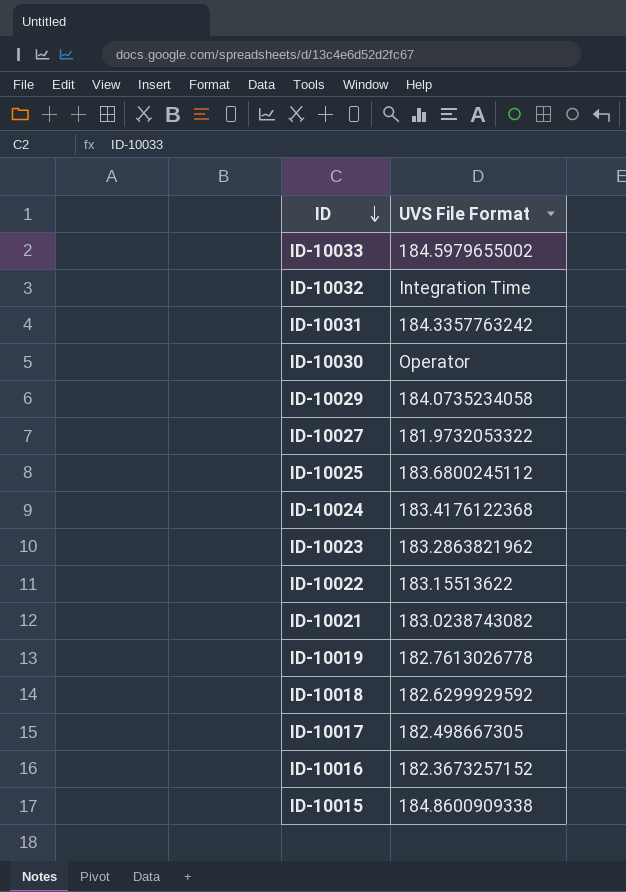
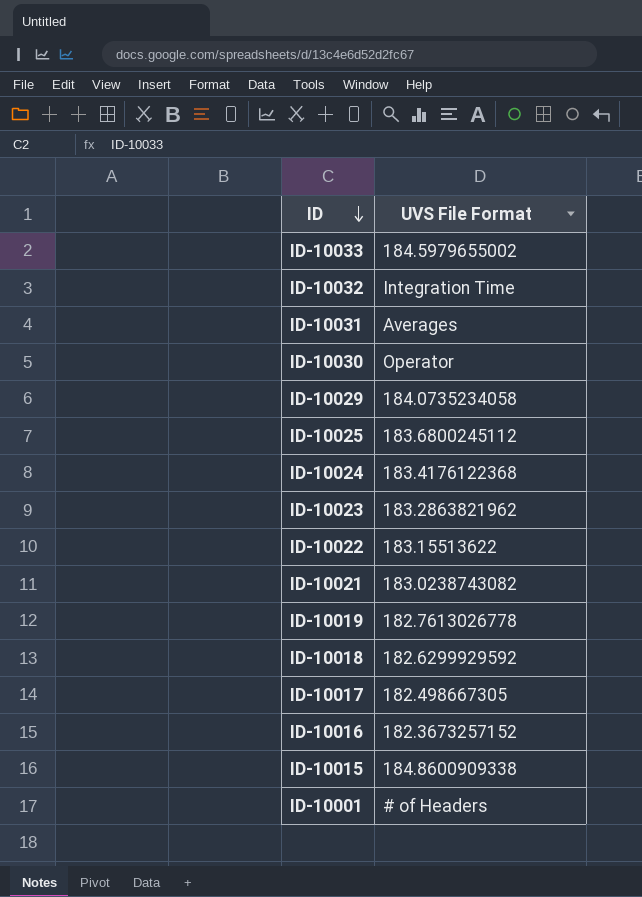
row ID-10027: 181.9732053322 -> none
ID-10031 | UVS File Format: 184.3357763242 -> Averages
row ID-10001: none -> # of Headers

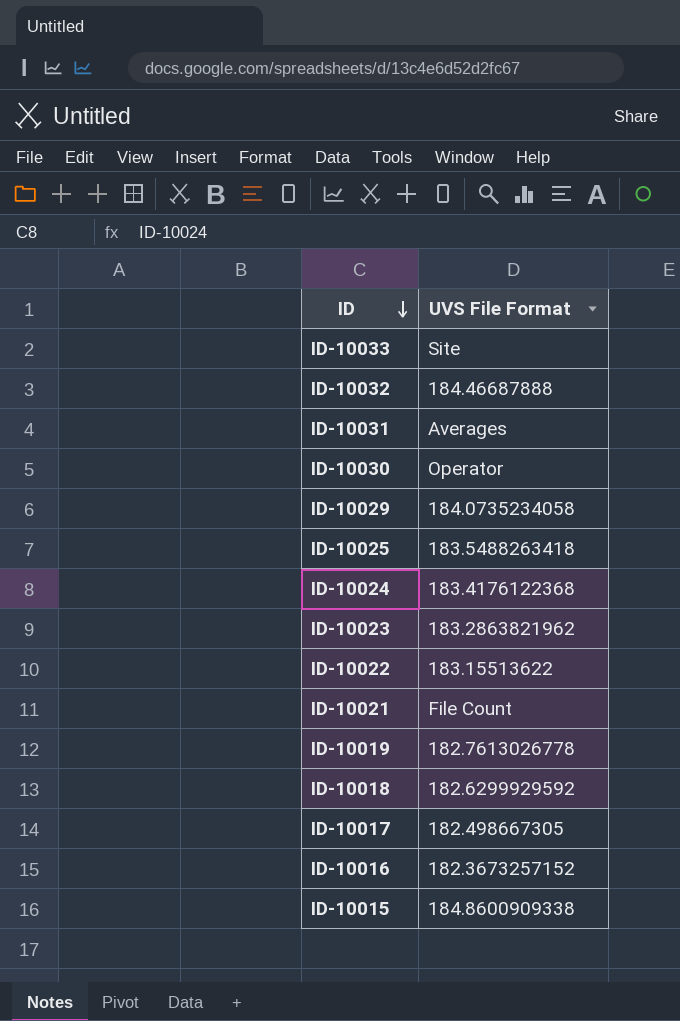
row ID-10001: # of Headers -> none
ID-10033 | UVS File Format: 184.5979655002 -> Site
ID-10032 | UVS File Format: Integration Time -> 184.46687888
ID-10025 | UVS File Format: 183.6800245112 -> 183.5488263418
ID-10021 | UVS File Format: 183.0238743082 -> File Count

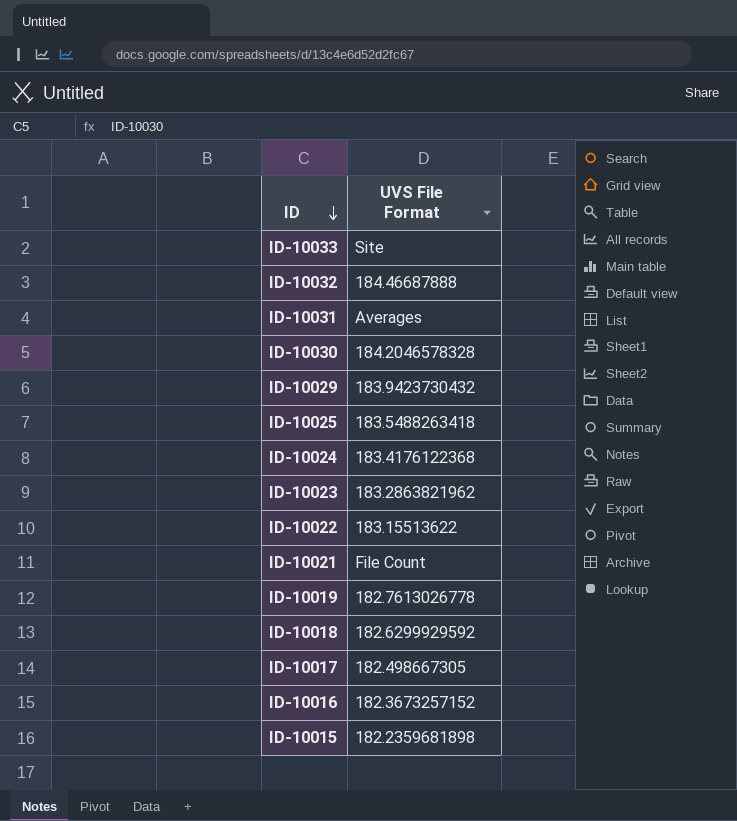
ID-10030 | UVS File Format: Operator -> 184.2046578328
ID-10029 | UVS File Format: 184.0735234058 -> 183.9423730432
ID-10015 | UVS File Format: 184.8600909338 -> 182.2359681898

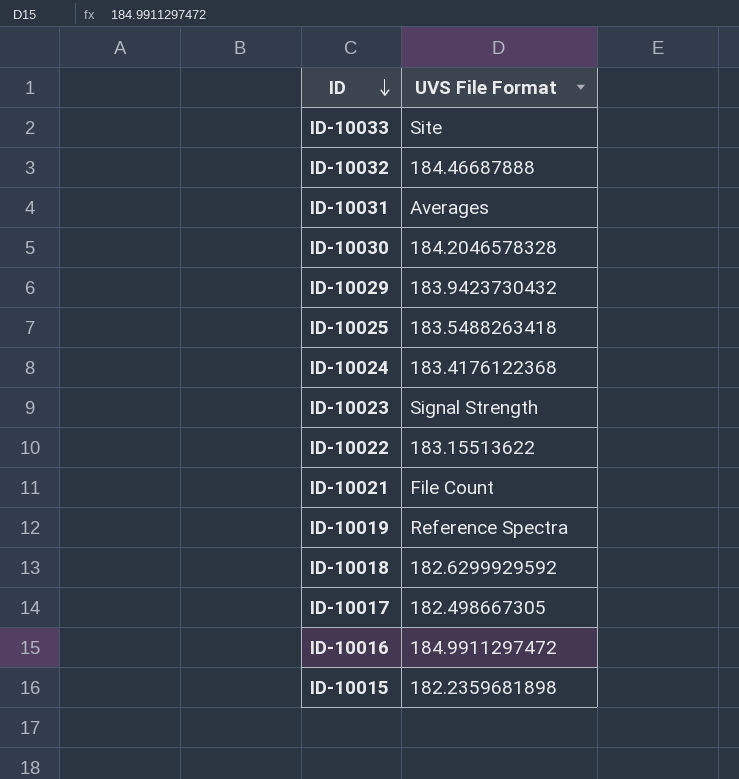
ID-10023 | UVS File Format: 183.2863821962 -> Signal Strength
ID-10019 | UVS File Format: 182.7613026778 -> Reference Spectra
ID-10016 | UVS File Format: 182.3673257152 -> 184.9911297472

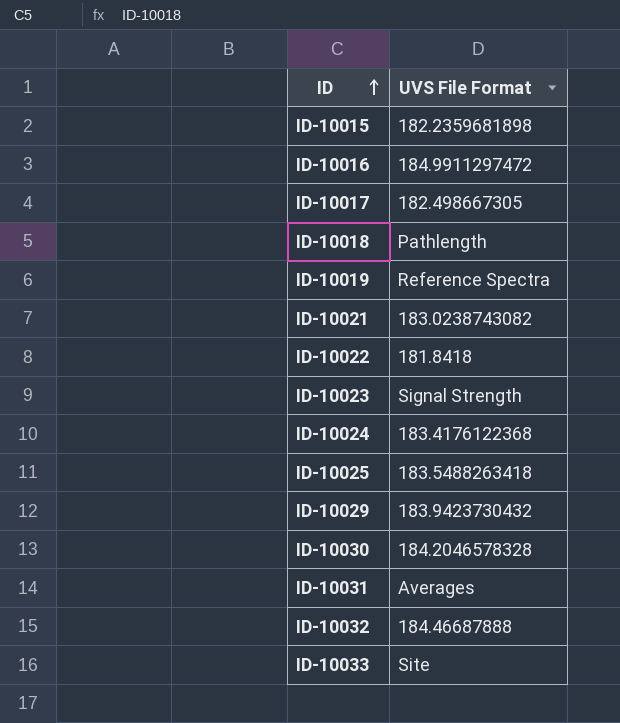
row order: ID descending -> ID ascending
ID-10018 | UVS File Format: 182.6299929592 -> Pathlength
ID-10021 | UVS File Format: File Count -> 183.0238743082
ID-10022 | UVS File Format: 183.15513622 -> 181.8418

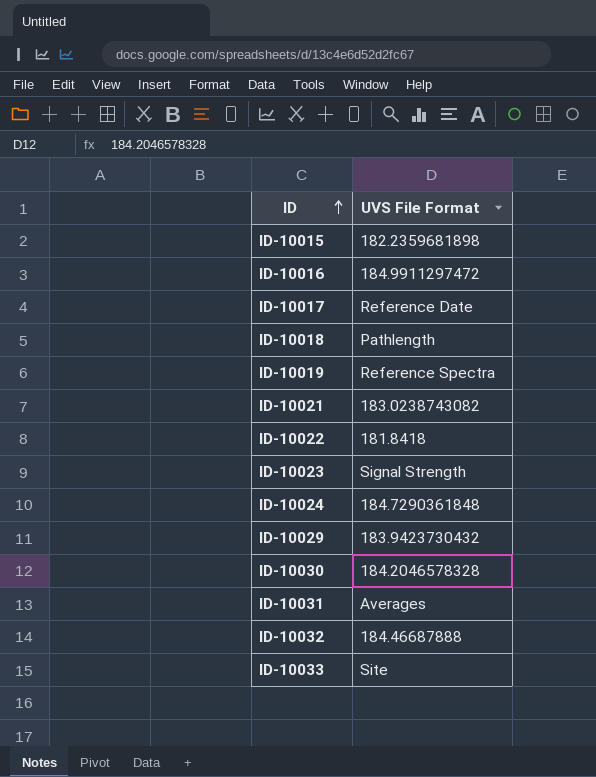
row ID-10025: 183.5488263418 -> none
ID-10017 | UVS File Format: 182.498667305 -> Reference Date
ID-10024 | UVS File Format: 183.4176122368 -> 184.7290361848

